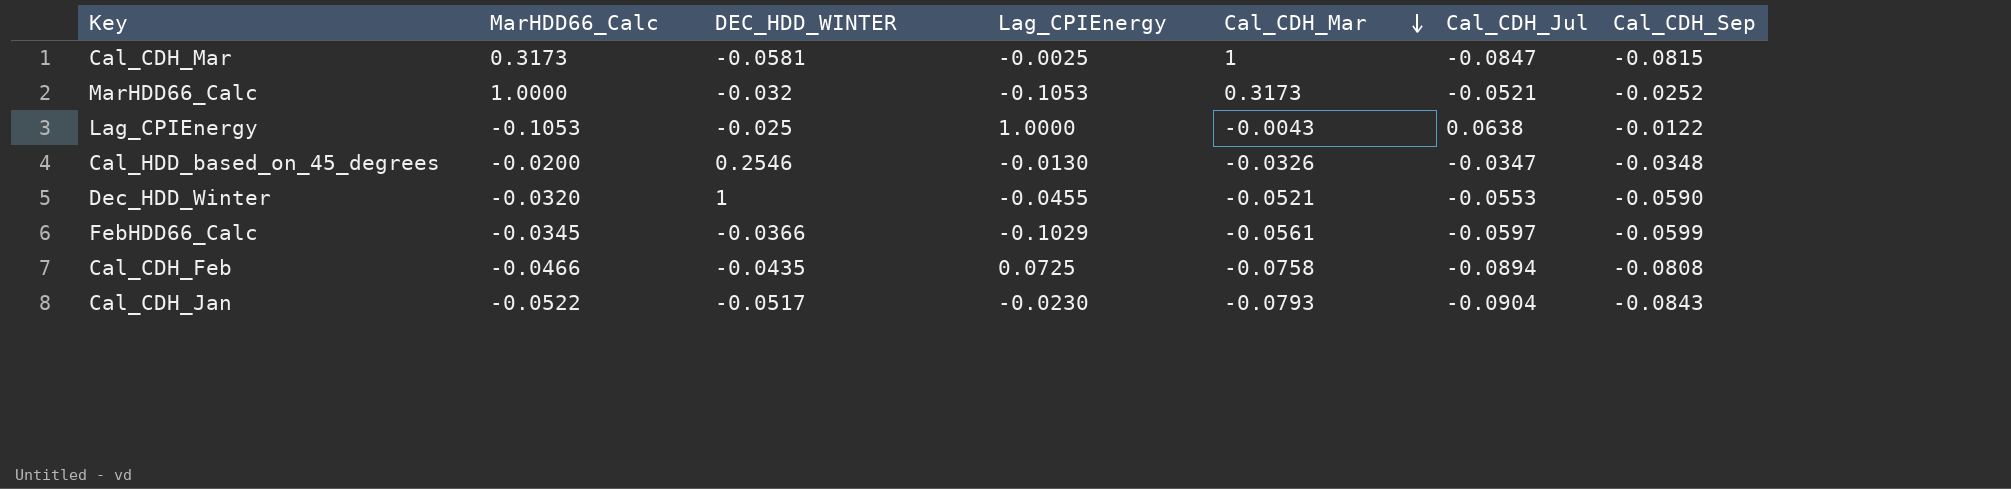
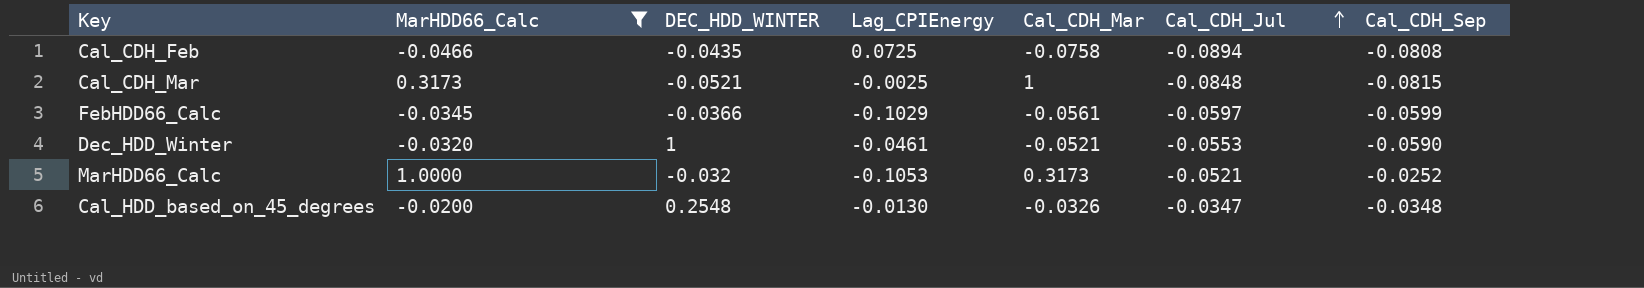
filter: none -> MarHDD66_Calc >= -0.0466
row order: Cal_CDH_Mar descending -> Cal_CDH_Jul ascending
Cal_CDH_Mar | DEC_HDD_WINTER: -0.0581 -> -0.0521
Cal_CDH_Mar | Cal_CDH_Jul: -0.0847 -> -0.0848
Dec_HDD_Winter | Lag_CPIEnergy: -0.0455 -> -0.0461
Cal_HDD_based_on_45_degrees | DEC_HDD_WINTER: 0.2546 -> 0.2548

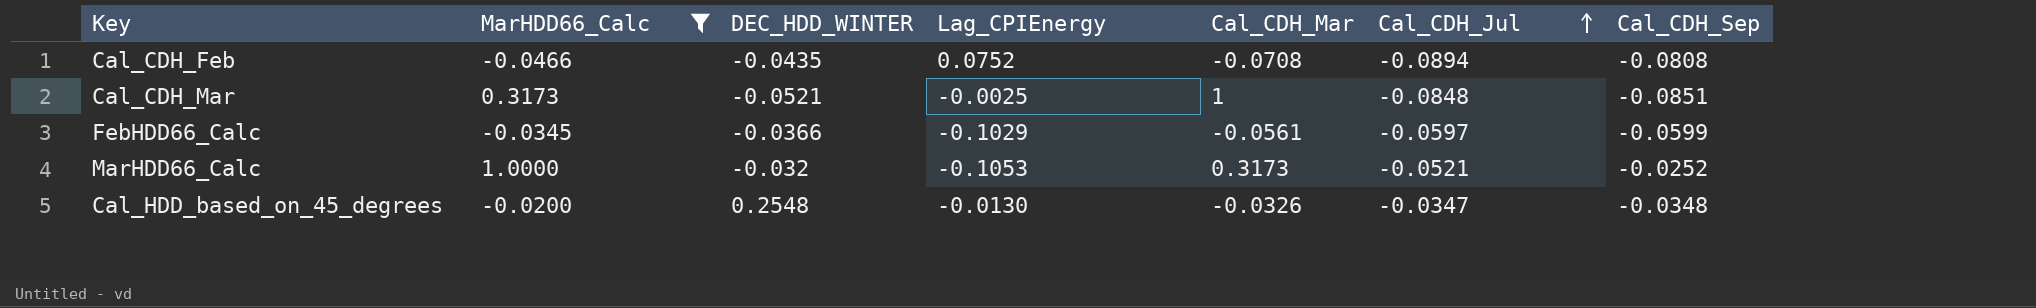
row Dec_HDD_Winter: -0.0320 | 1 | -0.0461 | -0.0521 | -0.0553 | -0.0590 -> none
Cal_CDH_Feb | Lag_CPIEnergy: 0.0725 -> 0.0752
Cal_CDH_Feb | Cal_CDH_Mar: -0.0758 -> -0.0708
Cal_CDH_Mar | Cal_CDH_Sep: -0.0815 -> -0.0851

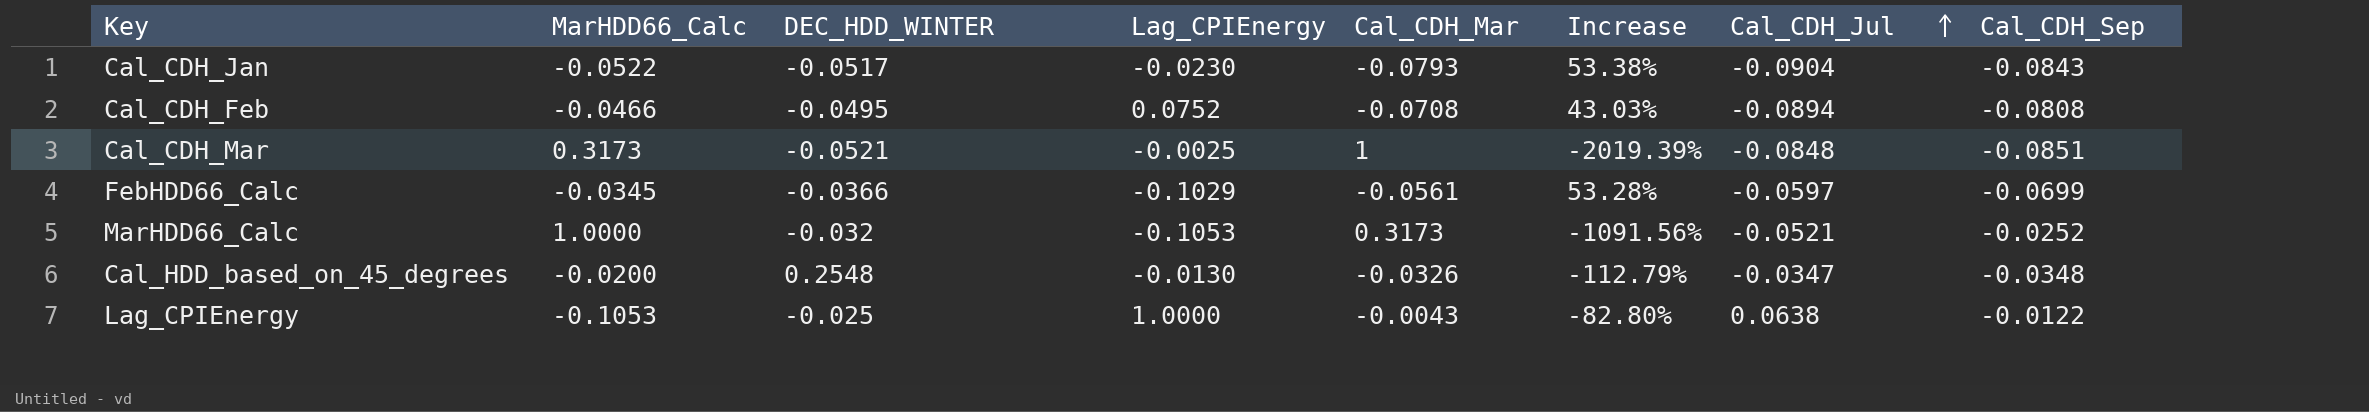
filter: MarHDD66_Calc >= -0.0466 -> none
column Increase | formula: none -> ([Cal_CDH_Mar] - [DEC_HDD_WINTER]) / [DEC_HDD_WINTER]
Cal_CDH_Feb | DEC_HDD_WINTER: -0.0435 -> -0.0495
FebHDD66_Calc | Cal_CDH_Sep: -0.0599 -> -0.0699

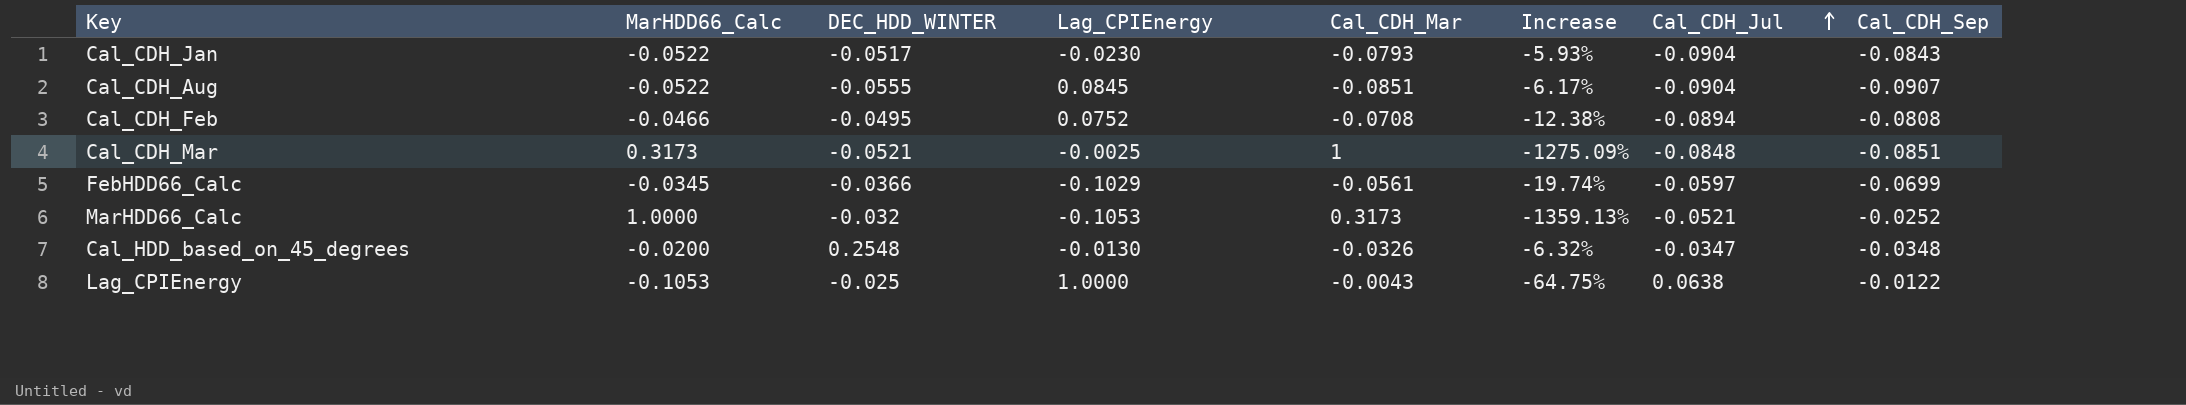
column Increase | formula: ([Cal_CDH_Mar] - [DEC_HDD_WINTER]) / [DEC_HDD_WINTER] -> ([Cal_CDH_Mar] - [Cal_CDH_Sep]) / [Cal_CDH_Sep]
row Cal_CDH_Aug: none -> -0.0522 | -0.0555 | 0.0845 | -0.0851 | -6.17% | -0.0904 | -0.0907

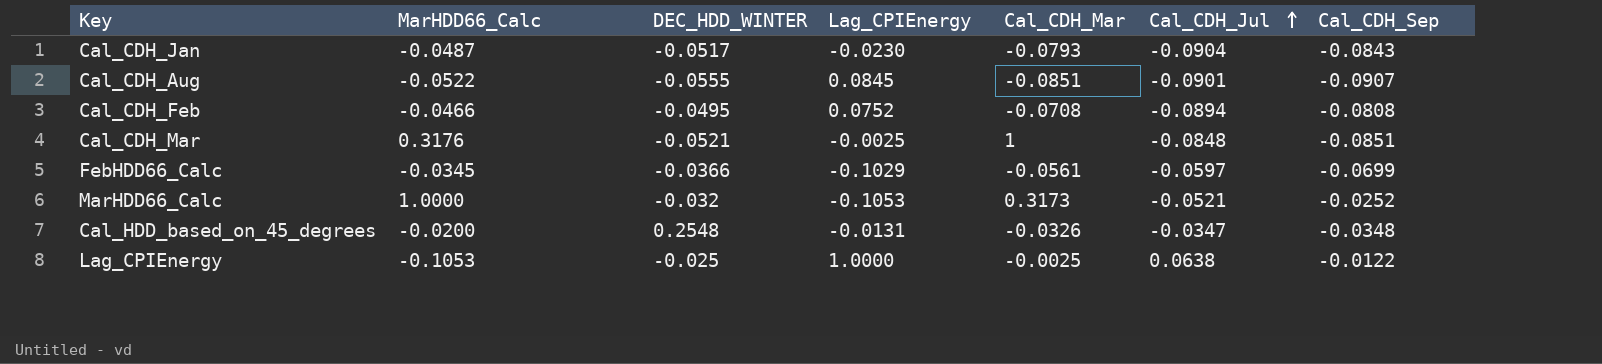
column Increase | formula: ([Cal_CDH_Mar] - [Cal_CDH_Sep]) / [Cal_CDH_Sep] -> none
Cal_CDH_Jan | MarHDD66_Calc: -0.0522 -> -0.0487
Cal_CDH_Aug | Cal_CDH_Jul: -0.0904 -> -0.0901
Cal_CDH_Mar | MarHDD66_Calc: 0.3173 -> 0.3176
Cal_HDD_based_on_45_degrees | Lag_CPIEnergy: -0.0130 -> -0.0131
Lag_CPIEnergy | Cal_CDH_Mar: -0.0043 -> -0.0025

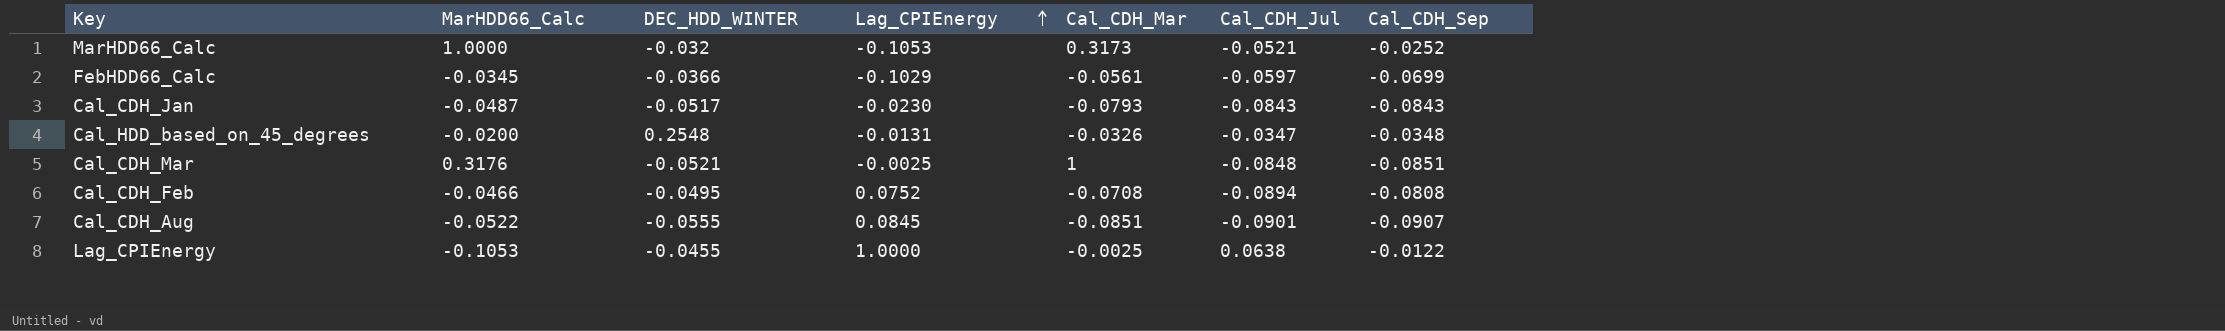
row order: Cal_CDH_Jul ascending -> Lag_CPIEnergy ascending
Cal_CDH_Jan | Cal_CDH_Jul: -0.0904 -> -0.0843
Lag_CPIEnergy | DEC_HDD_WINTER: -0.025 -> -0.0455

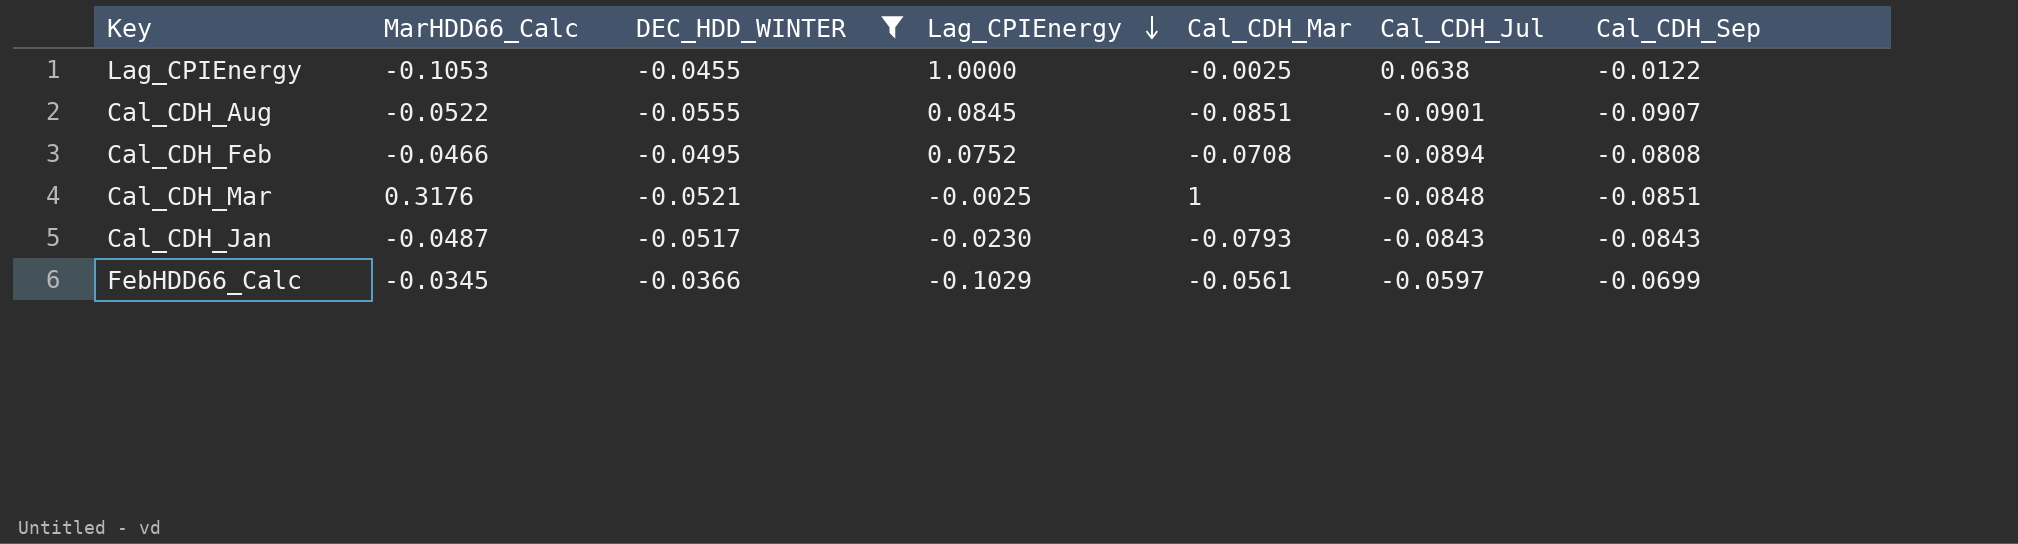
filter: none -> DEC_HDD_WINTER <= -0.0366
row order: Lag_CPIEnergy ascending -> Lag_CPIEnergy descending

